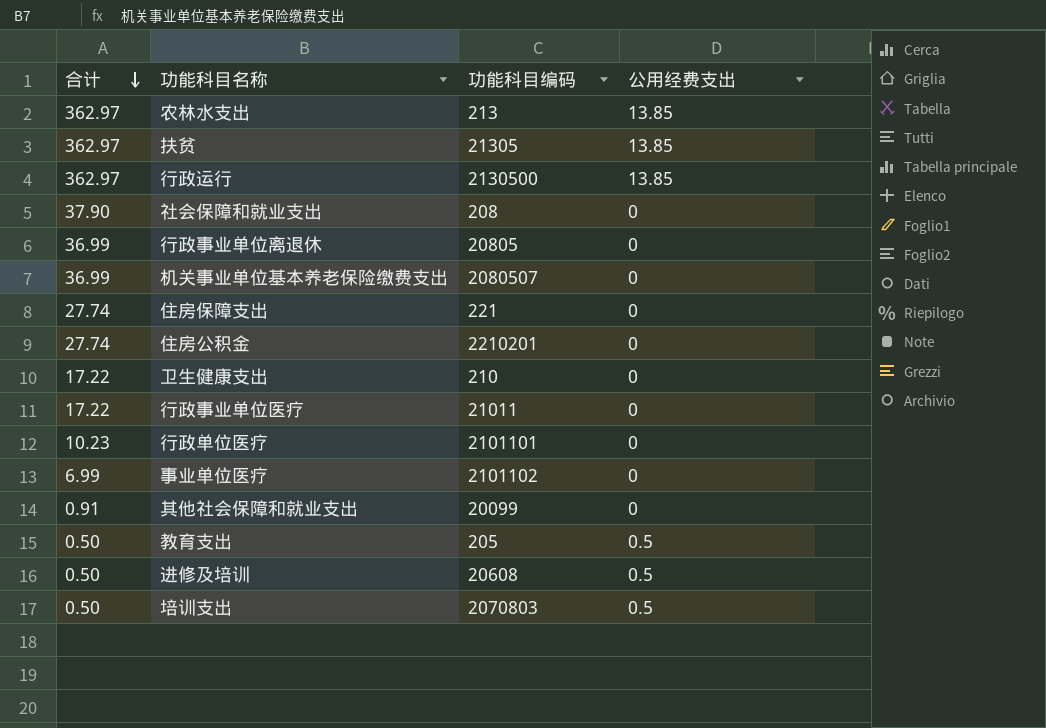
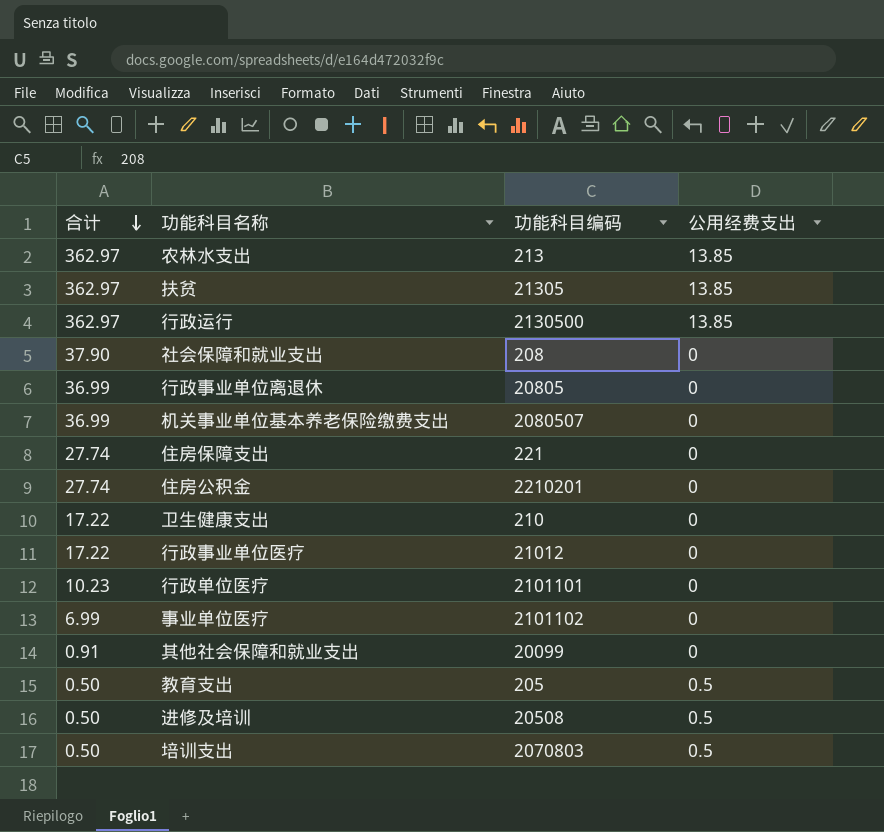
行政事业单位医疗 | 功能科目编码: 21011 -> 21012
进修及培训 | 功能科目编码: 20608 -> 20508

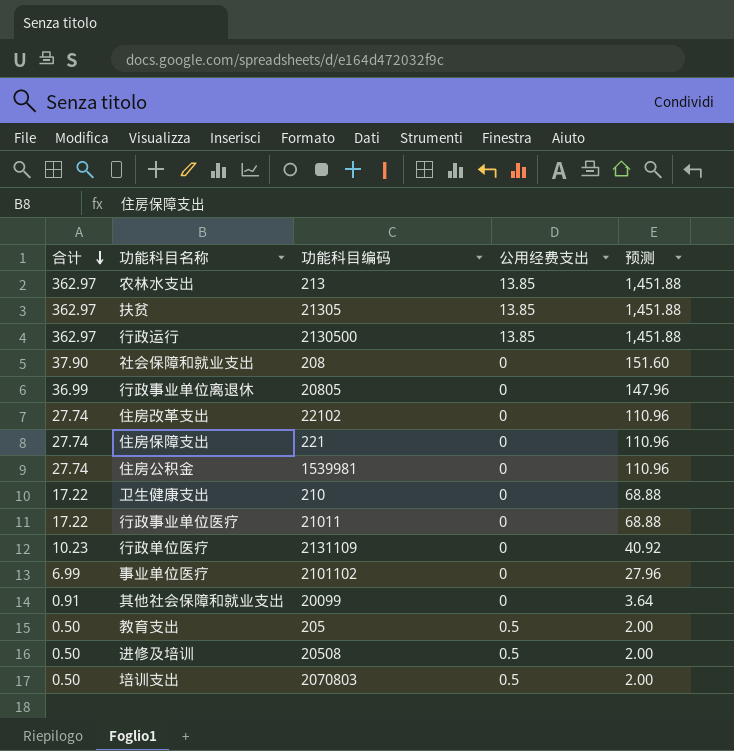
column 预测 | formula: none -> [合计] * 4
row 机关事业单位基本养老保险缴费支出: 36.99 | 2080507 | 0 -> none
row 住房改革支出: none -> 27.74 | 22102 | 0 | 110.96
住房公积金 | 功能科目编码: 2210201 -> 1539981
行政事业单位医疗 | 功能科目编码: 21012 -> 21011
行政单位医疗 | 功能科目编码: 2101101 -> 2131109

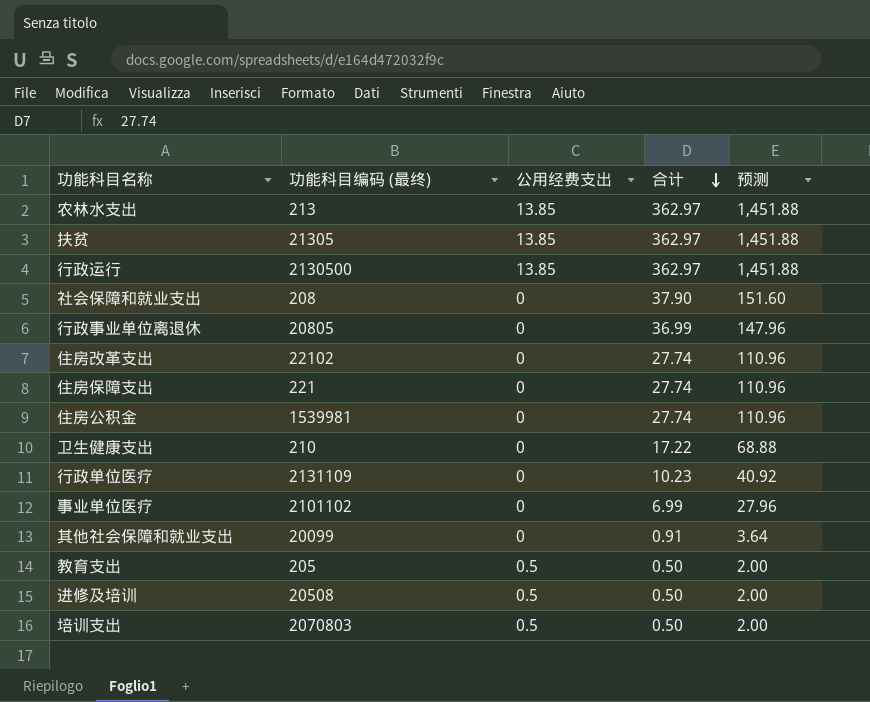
column name: 功能科目编码 -> 功能科目编码 (最终)
column 合计 | position: 1 -> 4
row 行政事业单位医疗: 17.22 | 21011 | 0 | 68.88 -> none

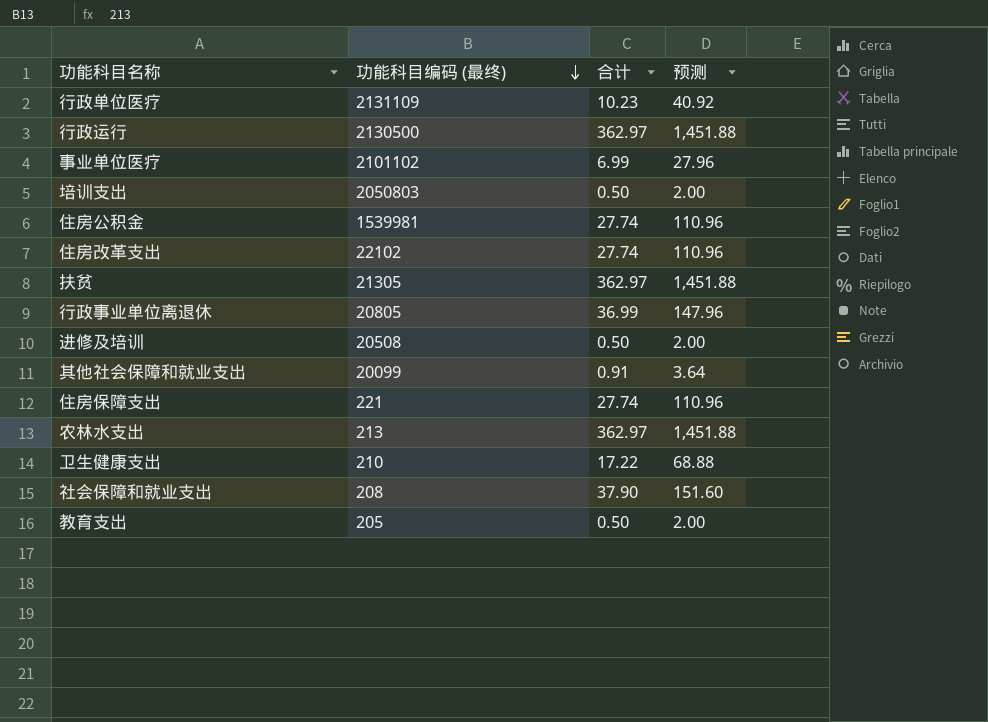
row order: 合计 descending -> 功能科目编码 (最终) descending
column 公用经费支出 | position: 3 -> none
培训支出 | 功能科目编码 (最终): 2070803 -> 2050803

